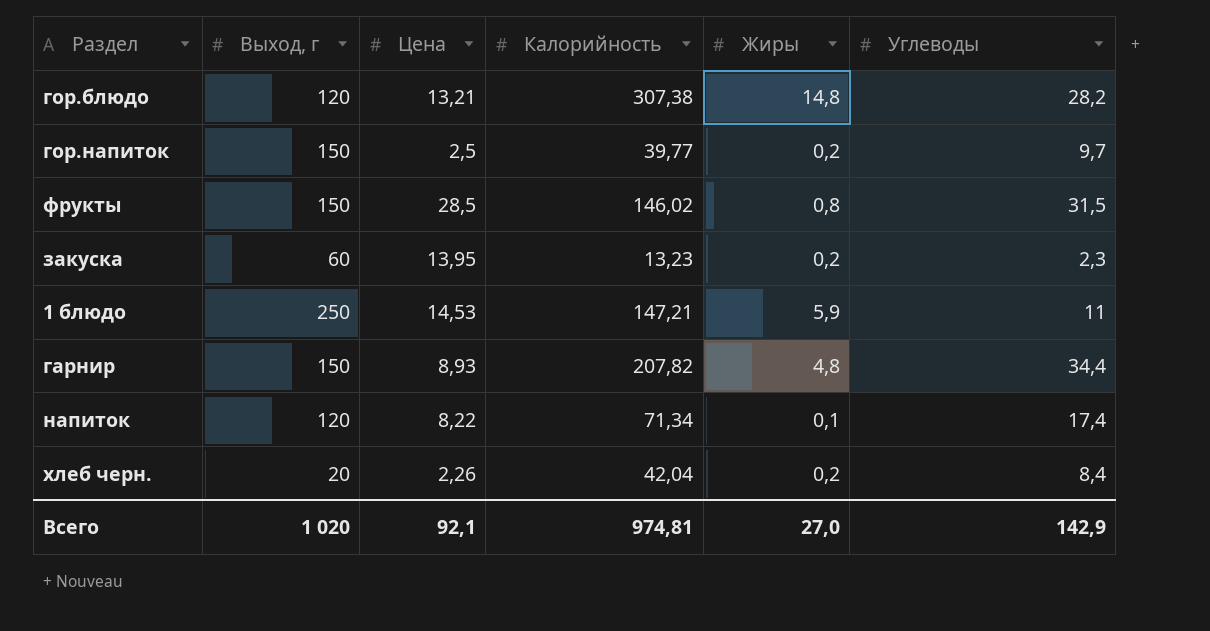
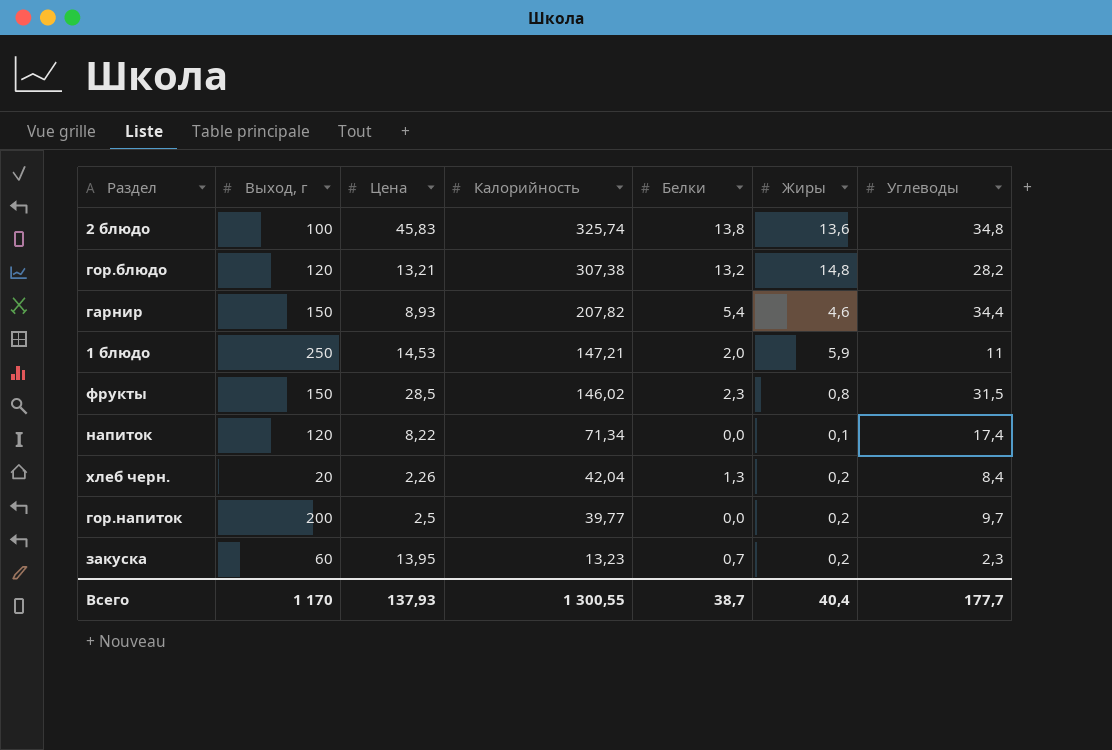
row order: none -> Калорийность descending
column Белки | position: none -> 5
row 2 блюдо: none -> 100 | 45,83 | 325,74 | 13,8 | 13,6 | 34,8
гарнир | Жиры: 4,8 -> 4,6
гор.напиток | Выход, г: 150 -> 200
Всего | Выход, г: 1 020 -> 1 170
Всего | Цена: 92,1 -> 137,93
Всего | Калорийность: 974,81 -> 1 300,55
Всего | Жиры: 27,0 -> 40,4
Всего | Углеводы: 142,9 -> 177,7

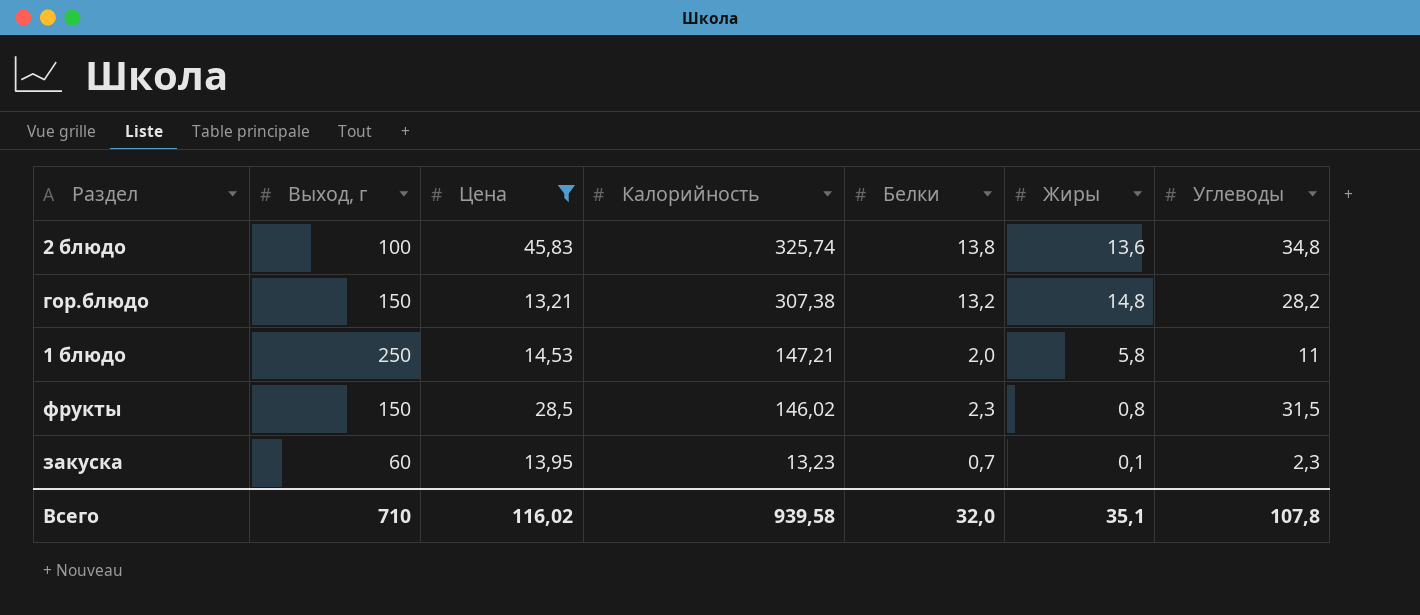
filter: none -> Цена >= 13,21
гор.блюдо | Выход, г: 120 -> 150
1 блюдо | Жиры: 5,9 -> 5,8
закуска | Жиры: 0,2 -> 0,1
Всего | Выход, г: 1 170 -> 710
Всего | Цена: 137,93 -> 116,02
Всего | Калорийность: 1 300,55 -> 939,58
Всего | Белки: 38,7 -> 32,0
Всего | Жиры: 40,4 -> 35,1
Всего | Углеводы: 177,7 -> 107,8

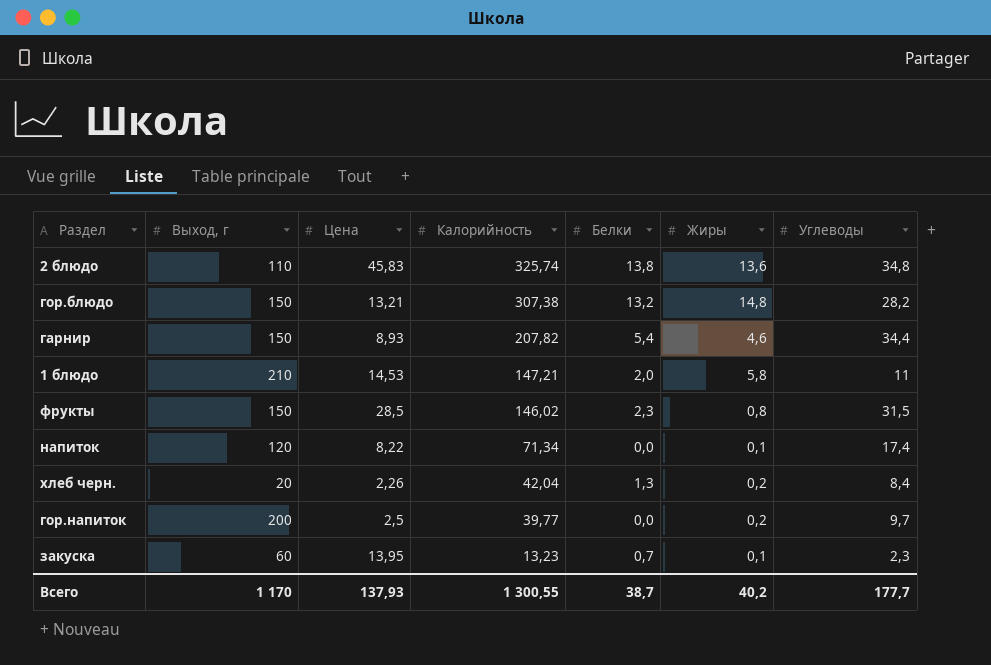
filter: Цена >= 13,21 -> none
2 блюдо | Выход, г: 100 -> 110
1 блюдо | Выход, г: 250 -> 210
Всего | Выход, г: 710 -> 1 170
Всего | Цена: 116,02 -> 137,93
Всего | Калорийность: 939,58 -> 1 300,55
Всего | Белки: 32,0 -> 38,7
Всего | Жиры: 35,1 -> 40,2
Всего | Углеводы: 107,8 -> 177,7

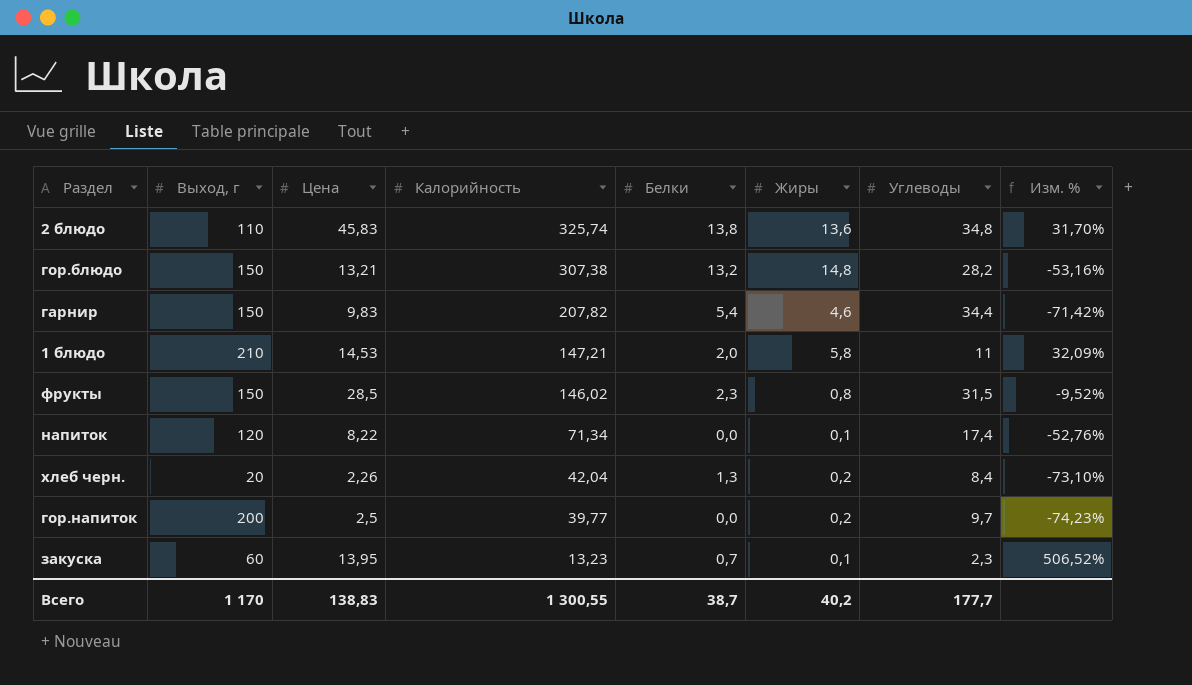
column Изм. % | formula: none -> ([Цена] - [Углеводы]) / [Углеводы]
гарнир | Цена: 8,93 -> 9,83
Всего | Цена: 137,93 -> 138,83

